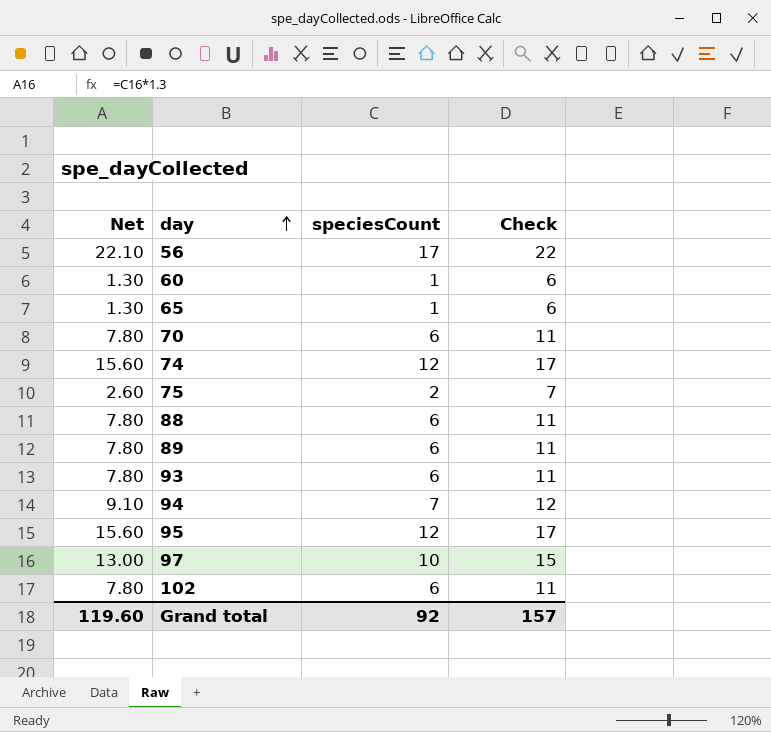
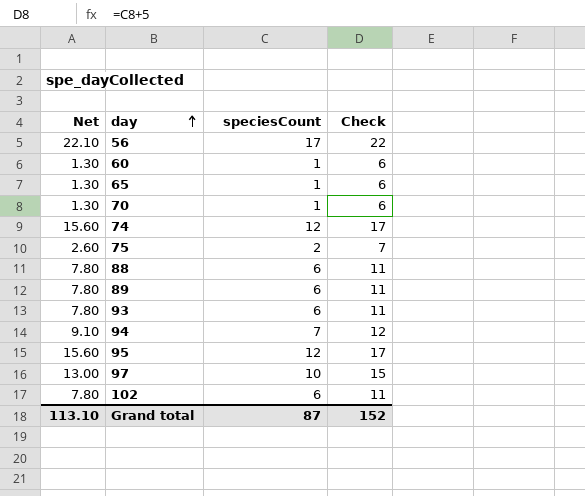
70 | Net: 7.80 -> 1.30
70 | speciesCount: 6 -> 1
70 | Check: 11 -> 6
Grand total | Net: 119.60 -> 113.10
Grand total | speciesCount: 92 -> 87
Grand total | Check: 157 -> 152

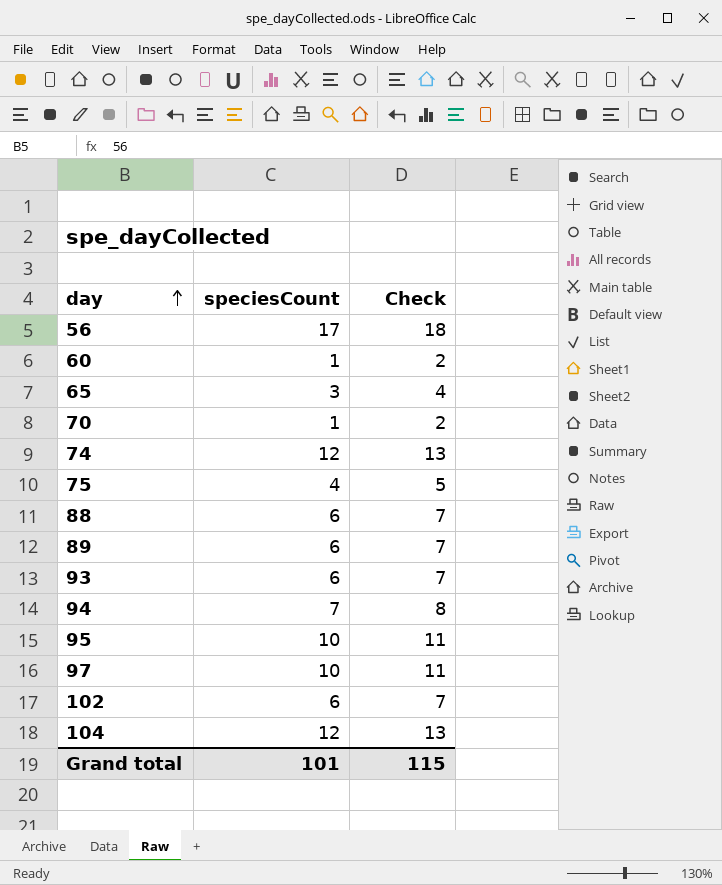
column Net | formula: [speciesCount] * 1.3 -> none
column Check | formula: [speciesCount] + 5 -> [speciesCount] + 1
65 | speciesCount: 1 -> 3
75 | speciesCount: 2 -> 4
95 | speciesCount: 12 -> 10
row 104: none -> 12 | 13
Grand total | speciesCount: 87 -> 101
Grand total | Check: 152 -> 115

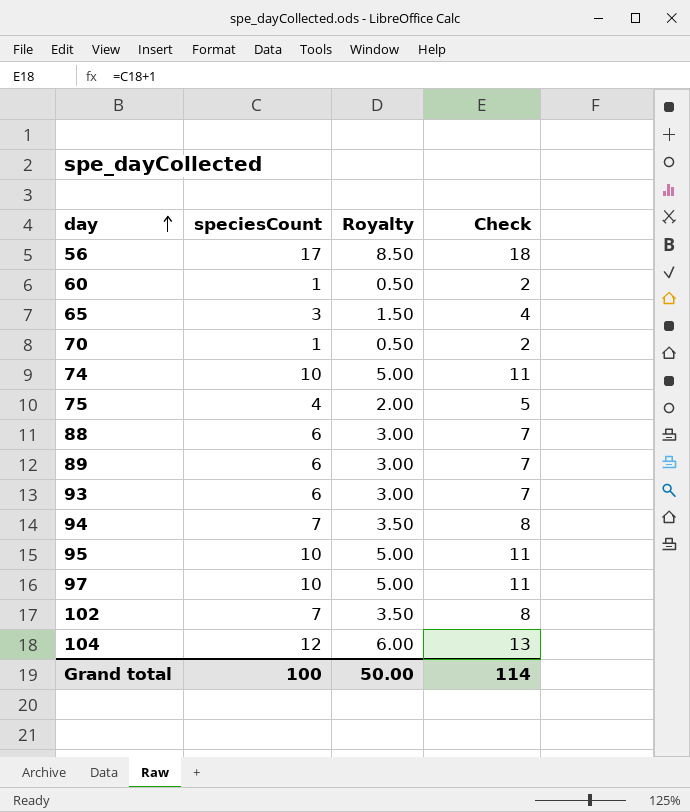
column Royalty | formula: none -> [speciesCount] * 0.5
74 | speciesCount: 12 -> 10
74 | Check: 13 -> 11
102 | speciesCount: 6 -> 7
102 | Check: 7 -> 8
Grand total | speciesCount: 101 -> 100
Grand total | Check: 115 -> 114

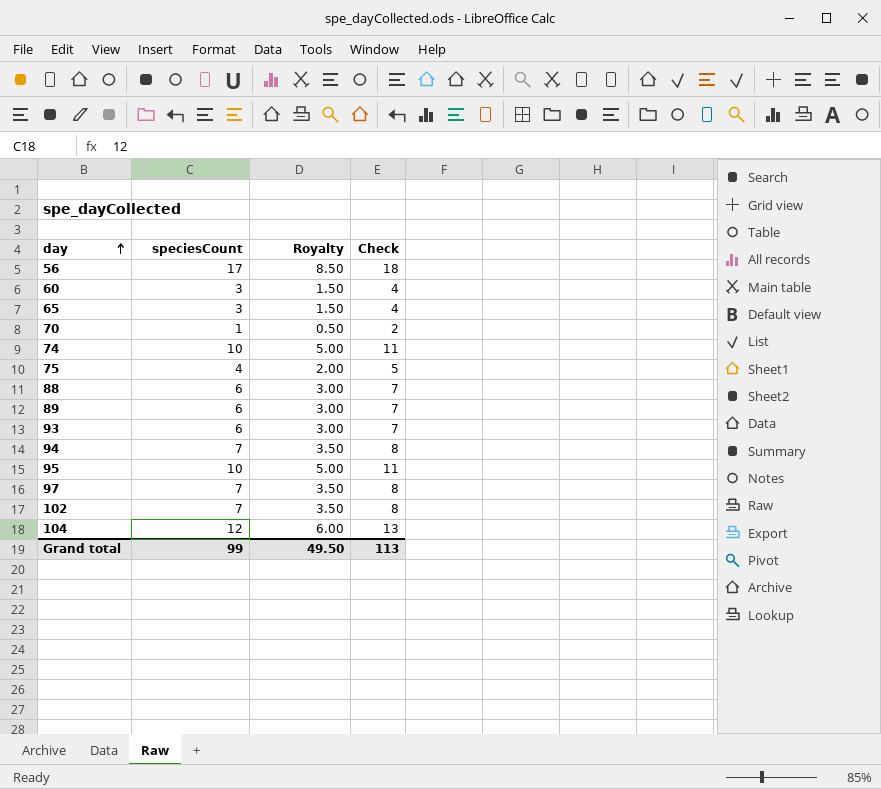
60 | speciesCount: 1 -> 3
60 | Royalty: 0.50 -> 1.50
60 | Check: 2 -> 4
97 | speciesCount: 10 -> 7
97 | Royalty: 5.00 -> 3.50
97 | Check: 11 -> 8
Grand total | speciesCount: 100 -> 99
Grand total | Royalty: 50.00 -> 49.50
Grand total | Check: 114 -> 113

